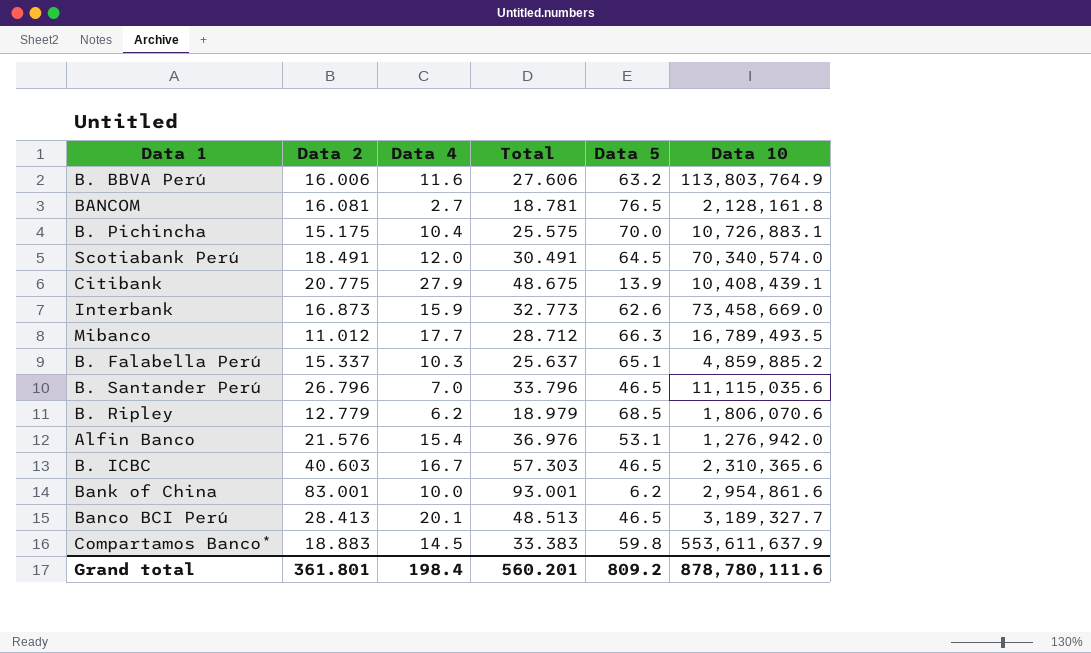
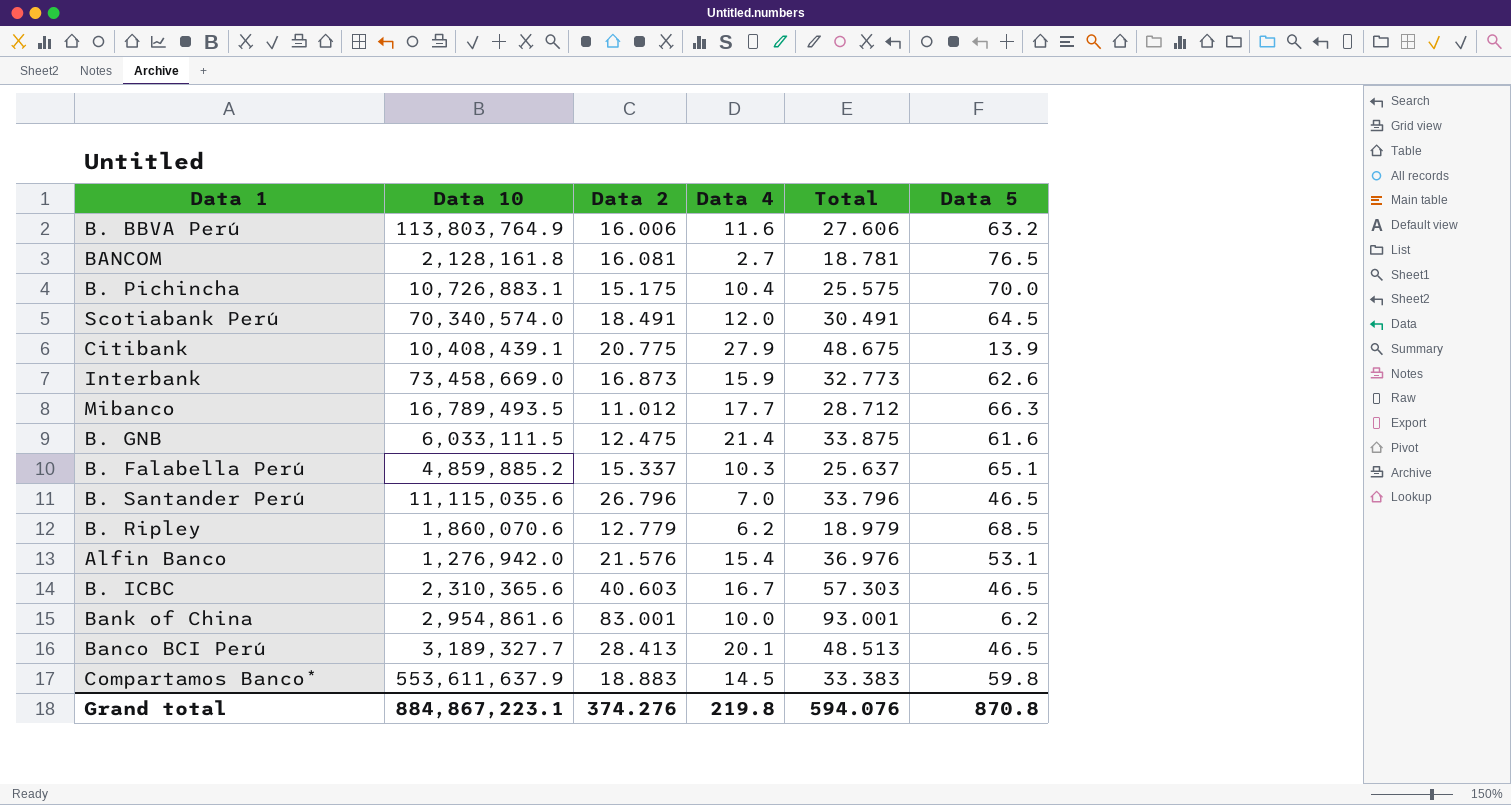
column Data 10 | position: 6 -> 2
row B. GNB: none -> 6,033,111.5 | 12.475 | 21.4 | 33.875 | 61.6
B. Ripley | Data 10: 1,806,070.6 -> 1,860,070.6
Grand total | Data 10: 878,780,111.6 -> 884,867,223.1
Grand total | Data 2: 361.801 -> 374.276
Grand total | Data 4: 198.4 -> 219.8
Grand total | Total: 560.201 -> 594.076
Grand total | Data 5: 809.2 -> 870.8

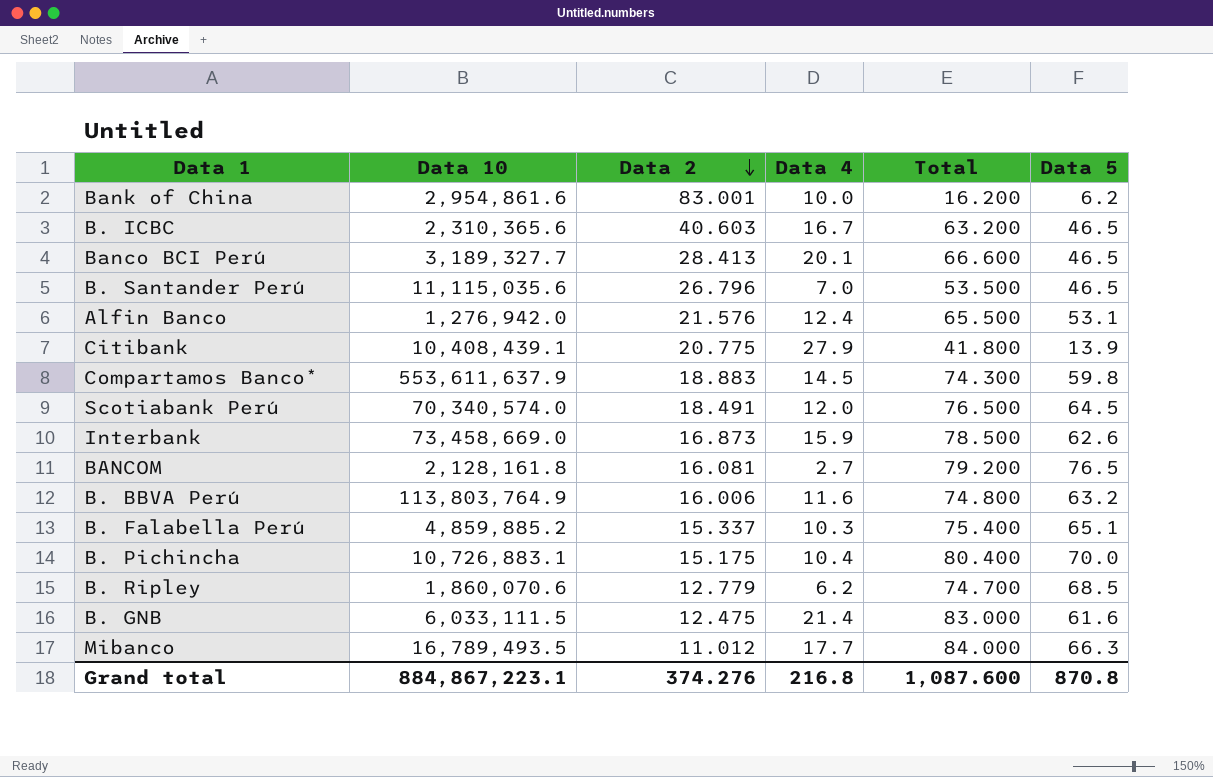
row order: none -> Data 2 descending
column Total | formula: [Data 2] + [Data 4] -> [Data 4] + [Data 5]
Alfin Banco | Data 4: 15.4 -> 12.4
Grand total | Data 4: 219.8 -> 216.8
Grand total | Total: 594.076 -> 1,087.600

